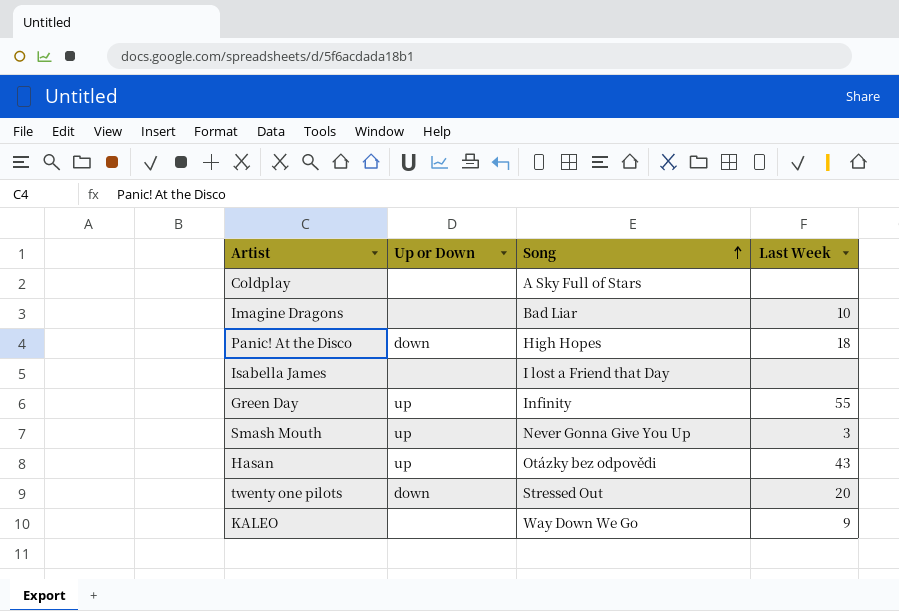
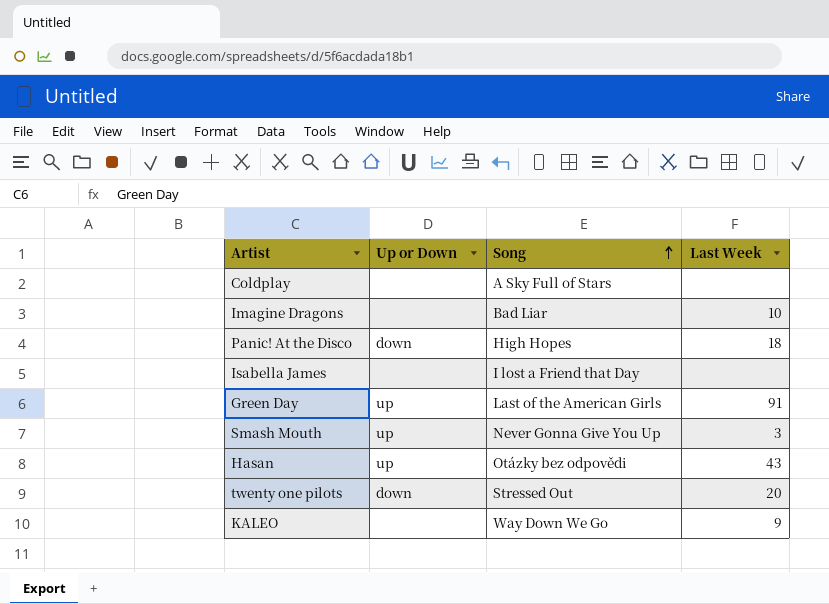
Green Day | Song: Infinity -> Last of the American Girls
Green Day | Last Week: 55 -> 91

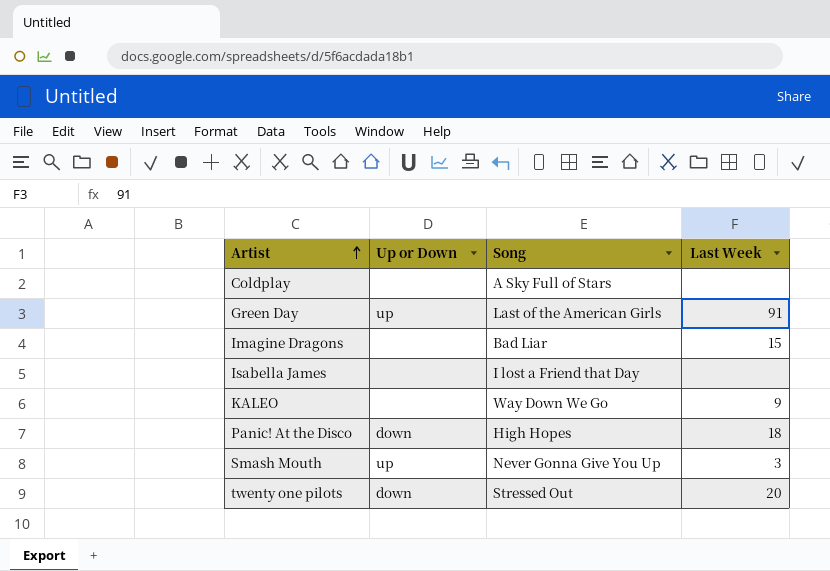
row order: Song ascending -> Artist ascending
row Hasan: up | Otázky bez odpovědi | 43 -> none
Imagine Dragons | Last Week: 10 -> 15

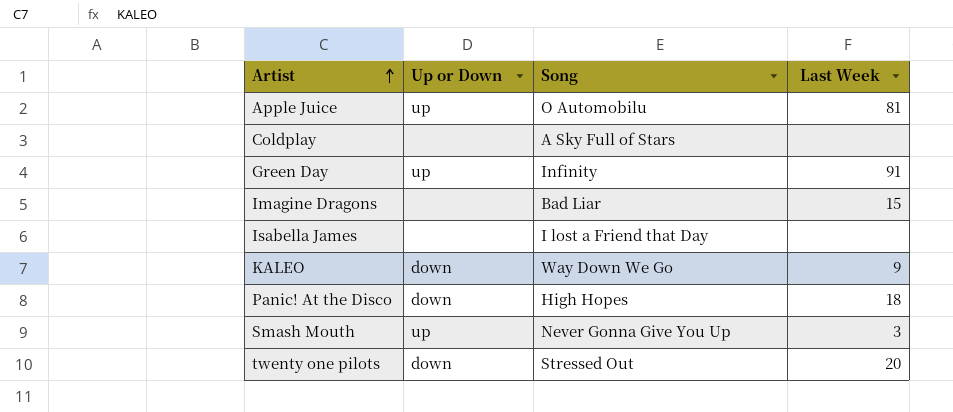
row Apple Juice: none -> up | O Automobilu | 81
Green Day | Song: Last of the American Girls -> Infinity
KALEO | Up or Down: none -> down

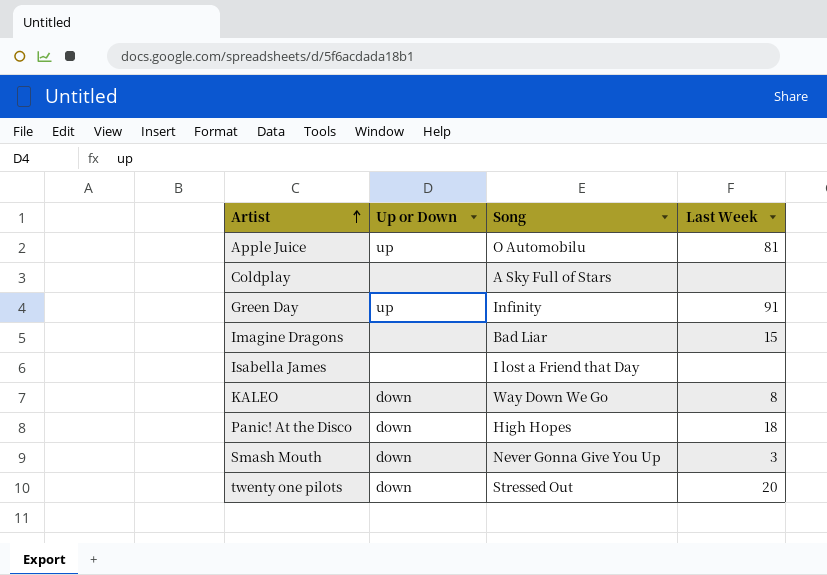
KALEO | Last Week: 9 -> 8
Smash Mouth | Up or Down: up -> down

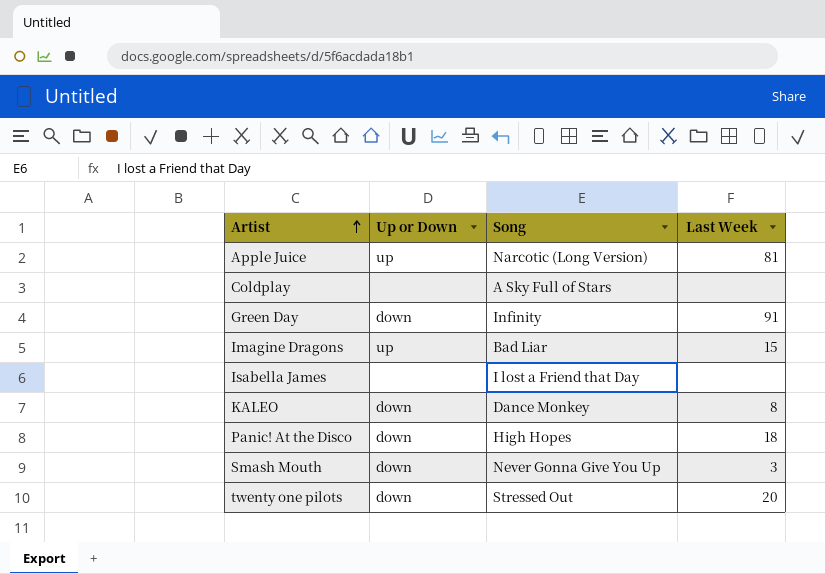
Apple Juice | Song: O Automobilu -> Narcotic (Long Version)
Green Day | Up or Down: up -> down
Imagine Dragons | Up or Down: none -> up
KALEO | Song: Way Down We Go -> Dance Monkey

